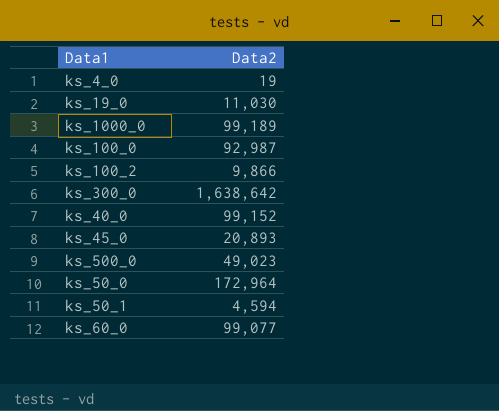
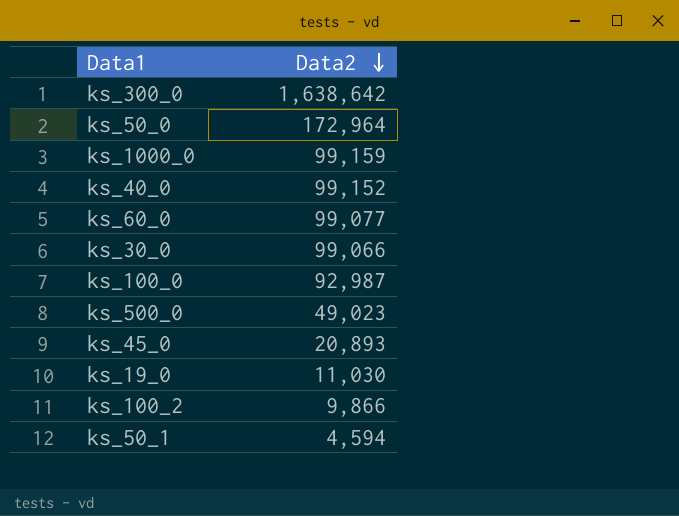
row order: none -> Data2 descending
row ks_4_0: 19 -> none
ks_1000_0 | Data2: 99,189 -> 99,159
row ks_30_0: none -> 99,066

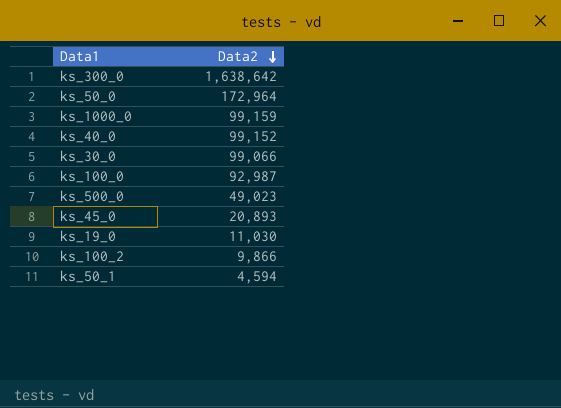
row ks_60_0: 99,077 -> none

